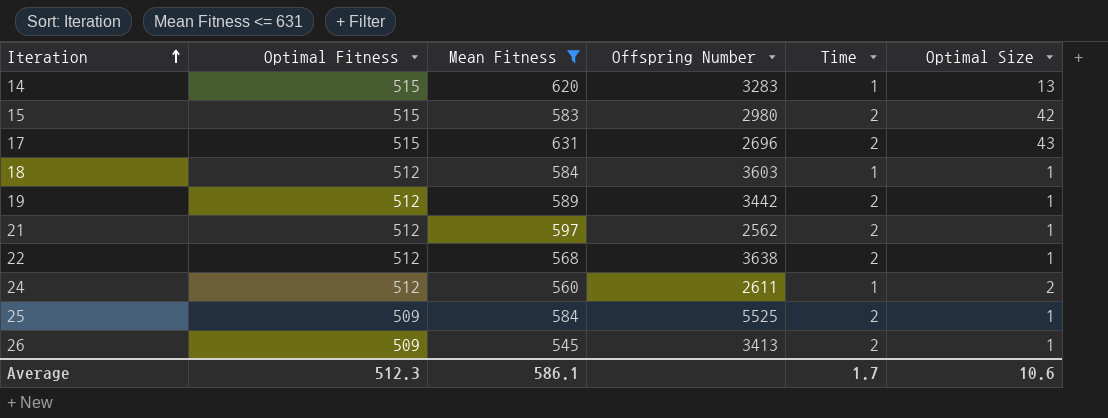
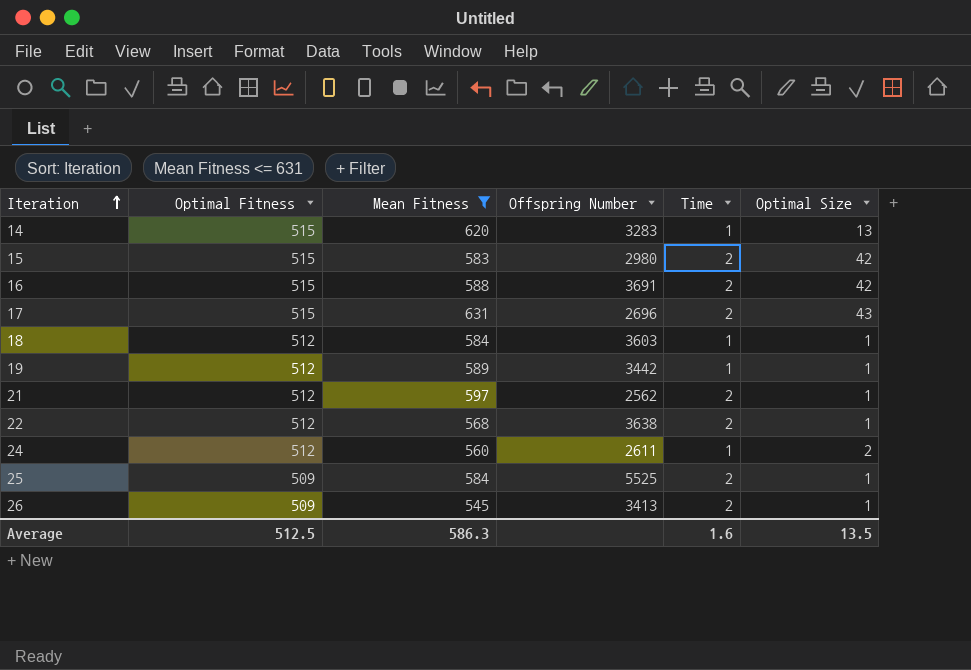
row 16: none -> 515 | 588 | 3691 | 2 | 42
19 | Time: 2 -> 1
Average | Optimal Fitness: 512.3 -> 512.5
Average | Mean Fitness: 586.1 -> 586.3
Average | Time: 1.7 -> 1.6
Average | Optimal Size: 10.6 -> 13.5

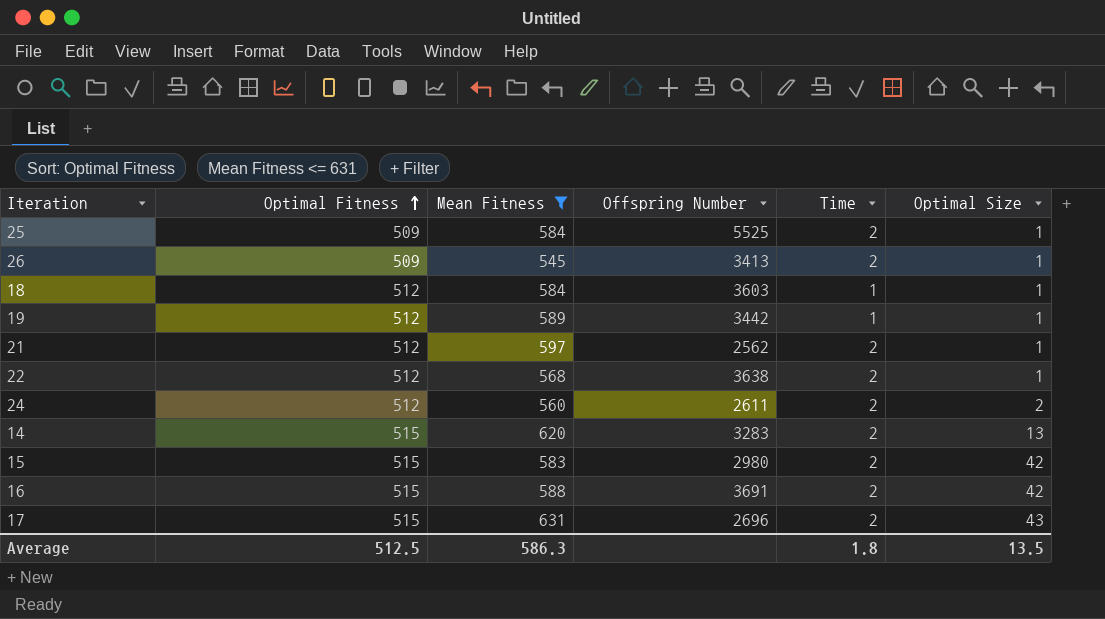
row order: Iteration ascending -> Optimal Fitness ascending
24 | Time: 1 -> 2
14 | Time: 1 -> 2
Average | Time: 1.6 -> 1.8

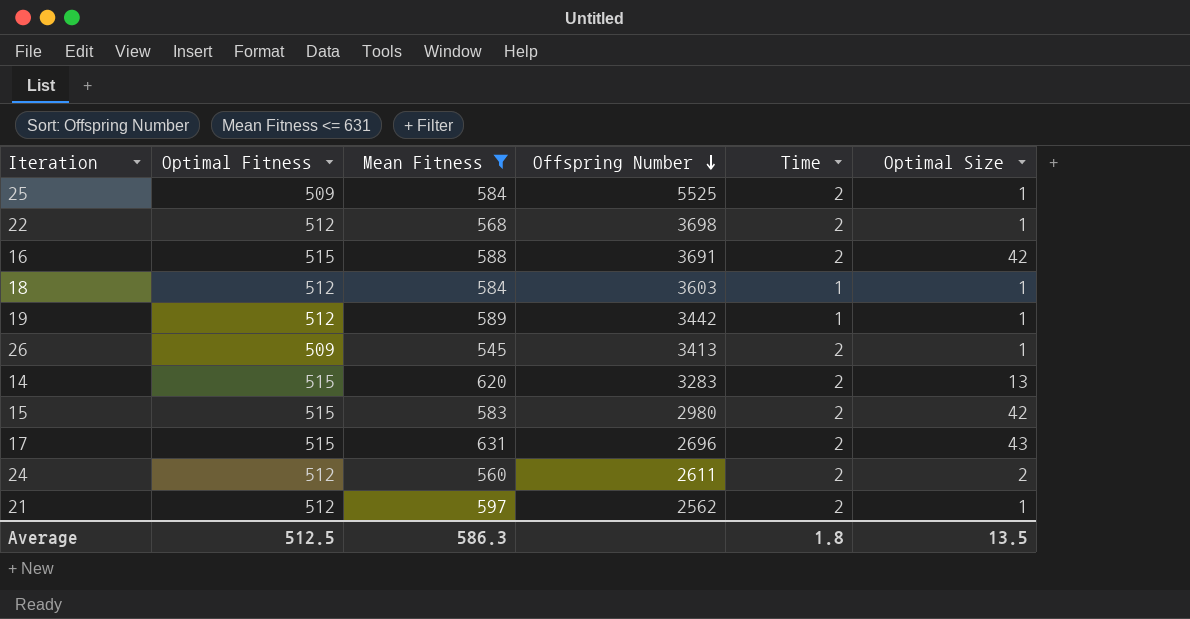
row order: Optimal Fitness ascending -> Offspring Number descending
22 | Offspring Number: 3638 -> 3698

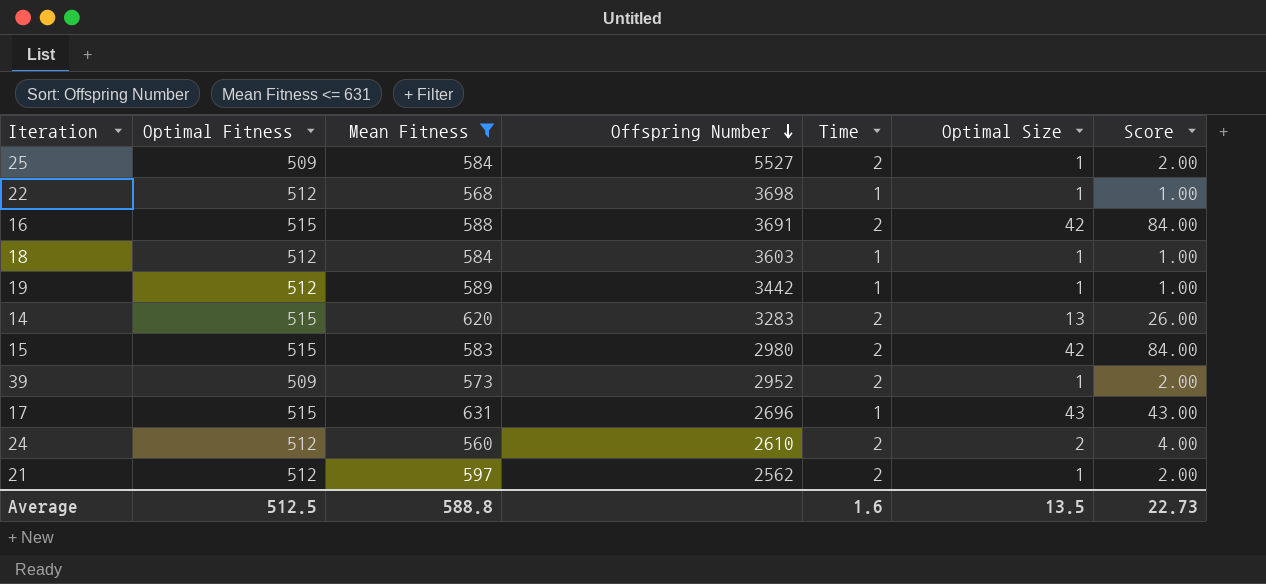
column Score | formula: none -> [Time] * [Optimal Size]
row 26: 509 | 545 | 3413 | 2 | 1 -> none
25 | Offspring Number: 5525 -> 5527
22 | Time: 2 -> 1
row 39: none -> 509 | 573 | 2952 | 2 | 1 | 2.00
17 | Time: 2 -> 1
24 | Offspring Number: 2611 -> 2610
Average | Mean Fitness: 586.3 -> 588.8
Average | Time: 1.8 -> 1.6

